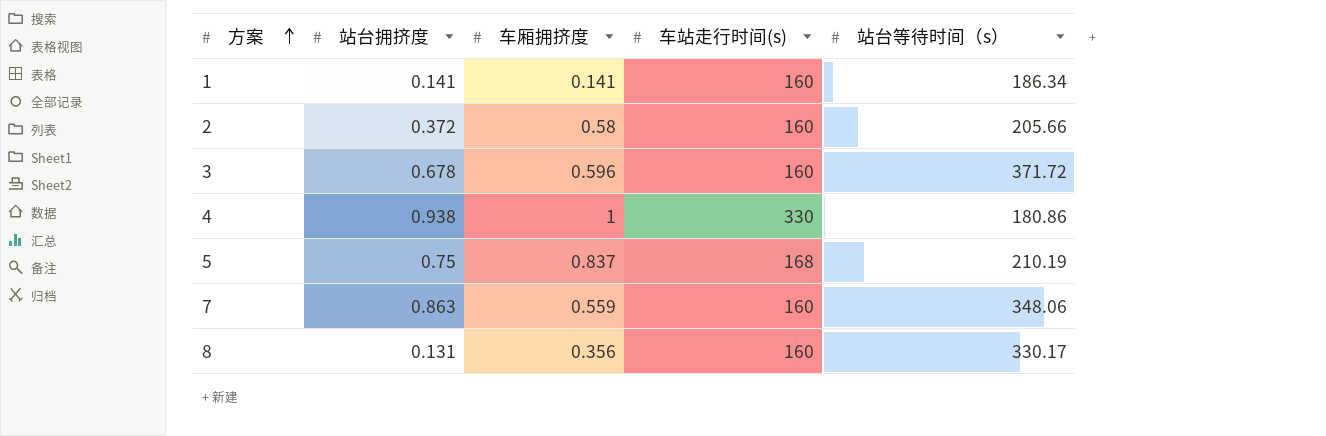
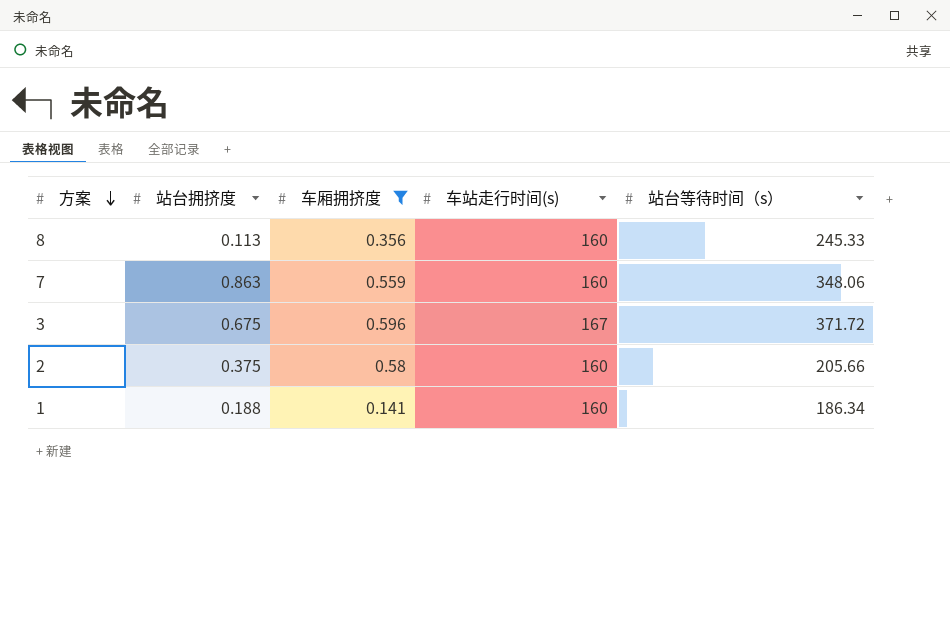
filter: none -> 车厢拥挤度 <= 0.596
row order: 方案 ascending -> 方案 descending
8 | 站台拥挤度: 0.131 -> 0.113
8 | 站台等待时间（s）: 330.17 -> 245.33
3 | 站台拥挤度: 0.678 -> 0.675
3 | 车站走行时间(s): 160 -> 167
2 | 站台拥挤度: 0.372 -> 0.375
1 | 站台拥挤度: 0.141 -> 0.188

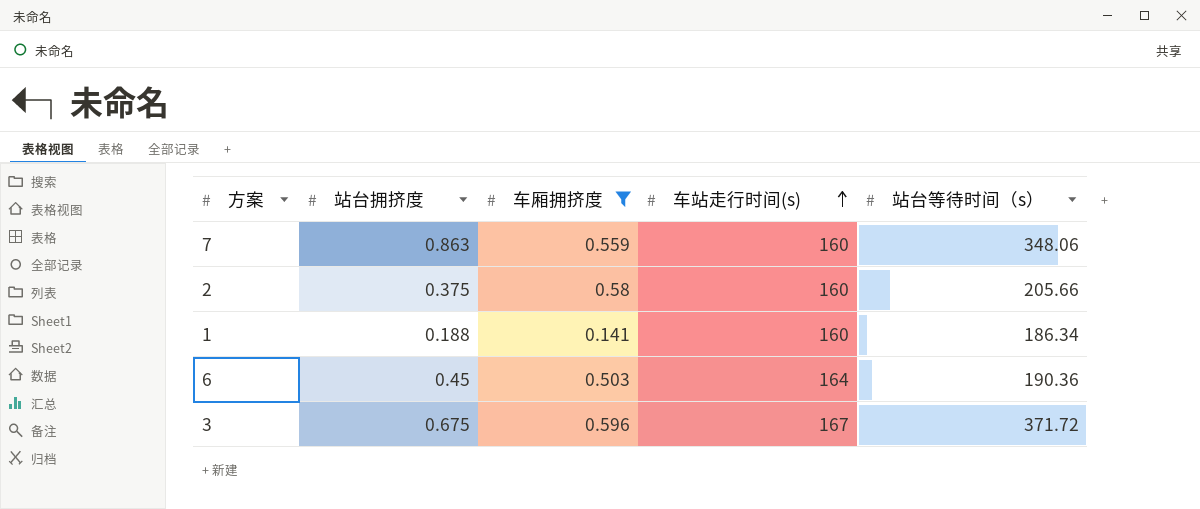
row order: 方案 descending -> 车站走行时间(s) ascending
row 8: 0.113 | 0.356 | 160 | 245.33 -> none
row 6: none -> 0.45 | 0.503 | 164 | 190.36

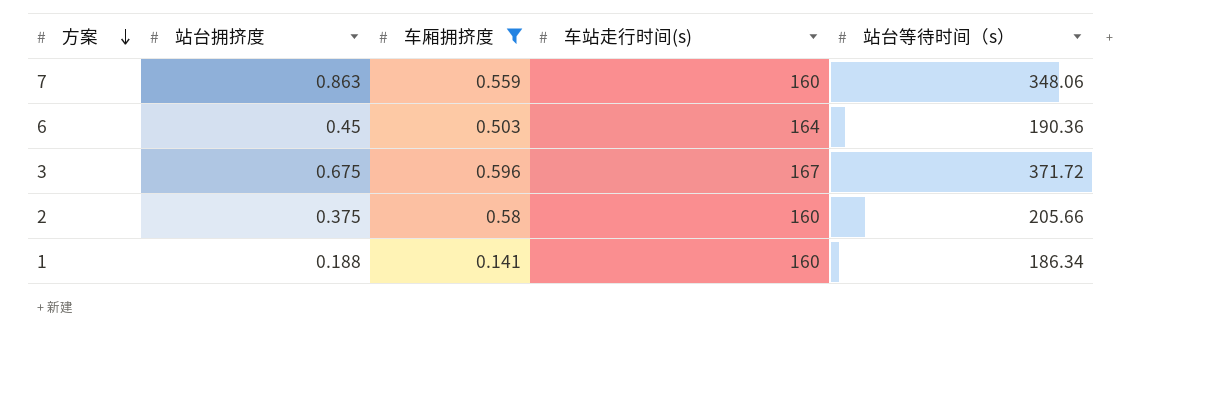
row order: 车站走行时间(s) ascending -> 方案 descending

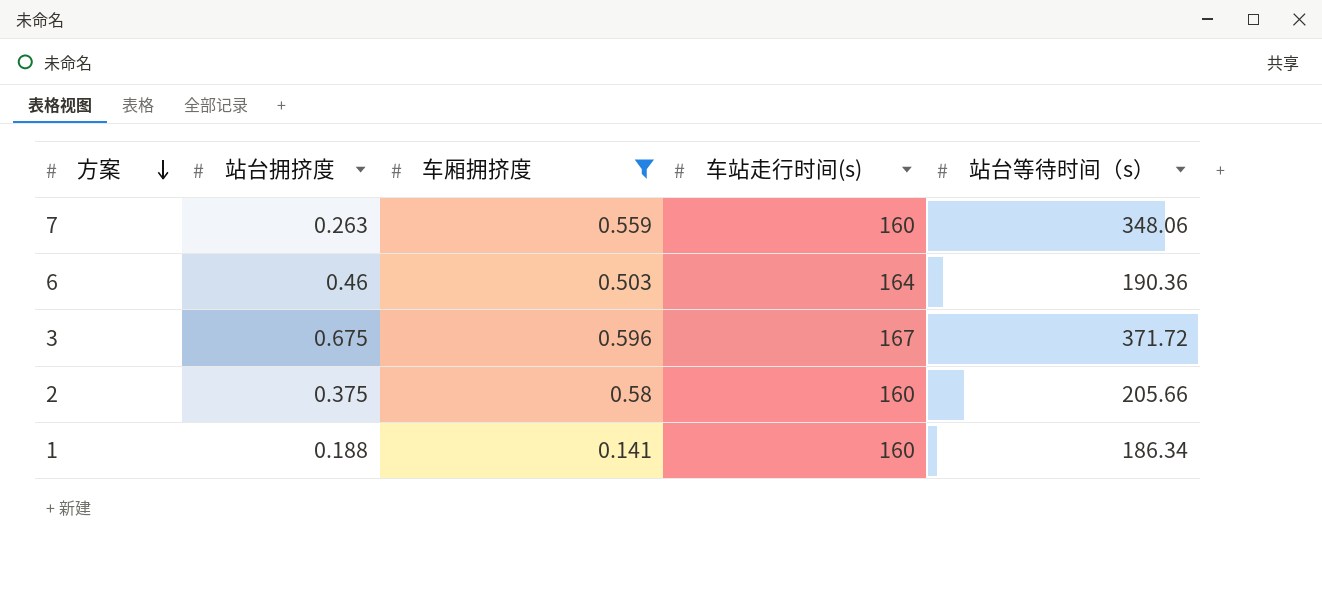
7 | 站台拥挤度: 0.863 -> 0.263
6 | 站台拥挤度: 0.45 -> 0.46

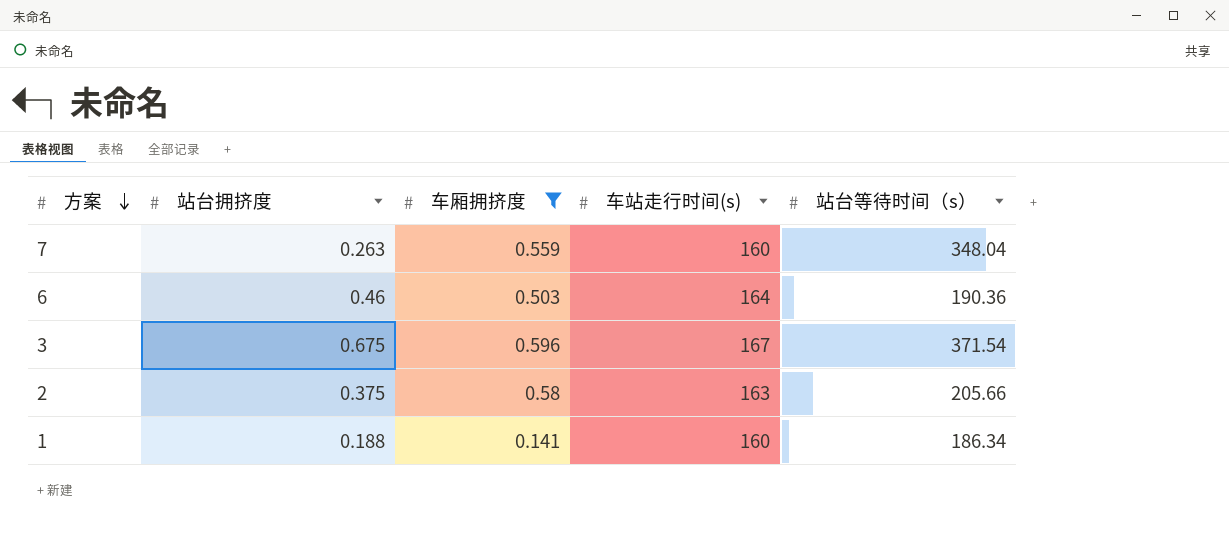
7 | 站台等待时间（s）: 348.06 -> 348.04
3 | 站台等待时间（s）: 371.72 -> 371.54
2 | 车站走行时间(s): 160 -> 163

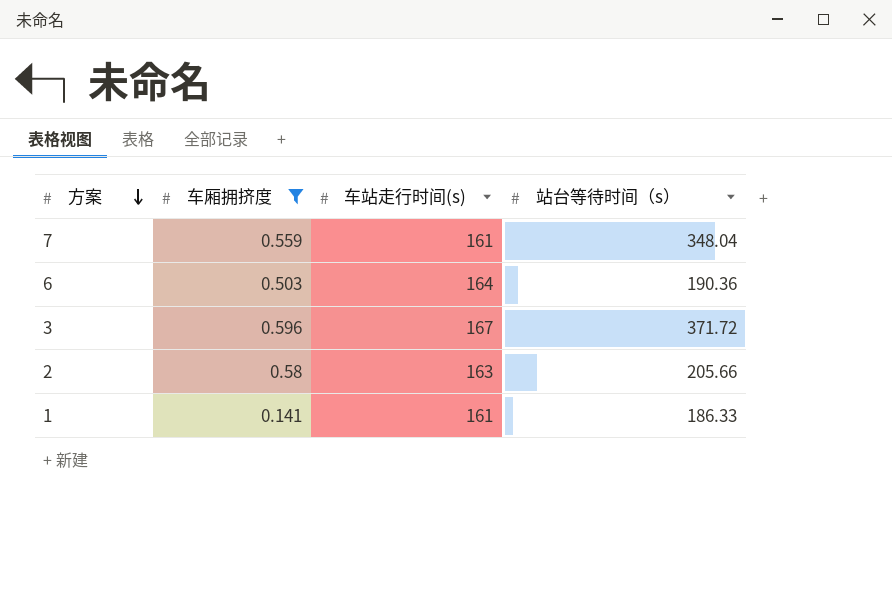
column 站台拥挤度 | position: 2 -> none
7 | 车站走行时间(s): 160 -> 161
3 | 站台等待时间（s）: 371.54 -> 371.72
1 | 车站走行时间(s): 160 -> 161
1 | 站台等待时间（s）: 186.34 -> 186.33

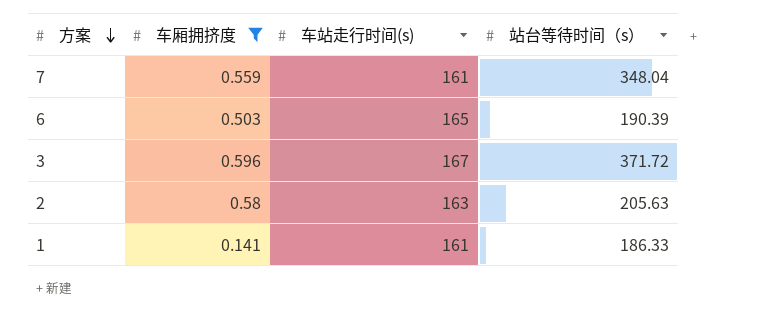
6 | 车站走行时间(s): 164 -> 165
6 | 站台等待时间（s）: 190.36 -> 190.39
2 | 站台等待时间（s）: 205.66 -> 205.63

